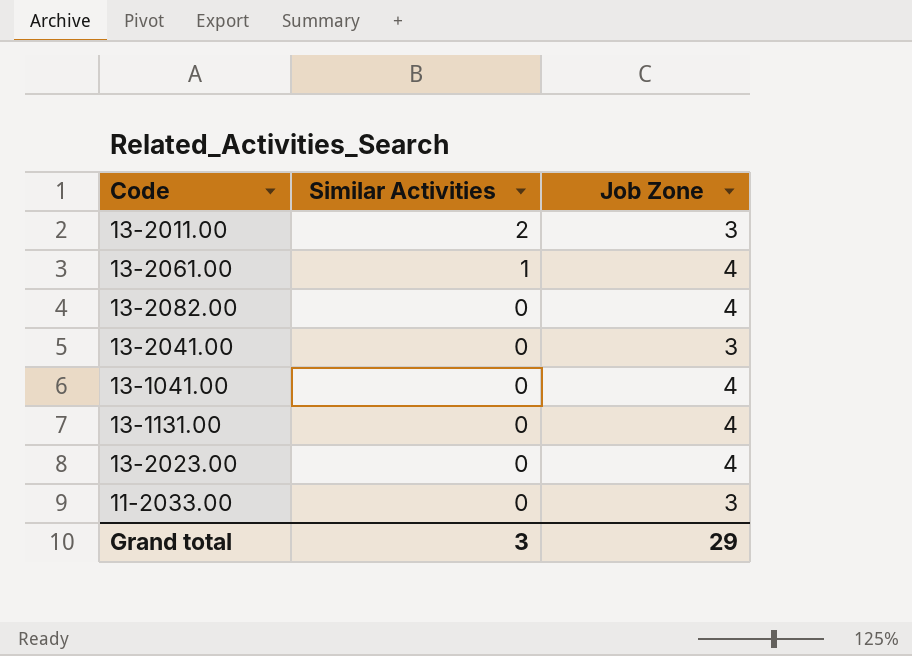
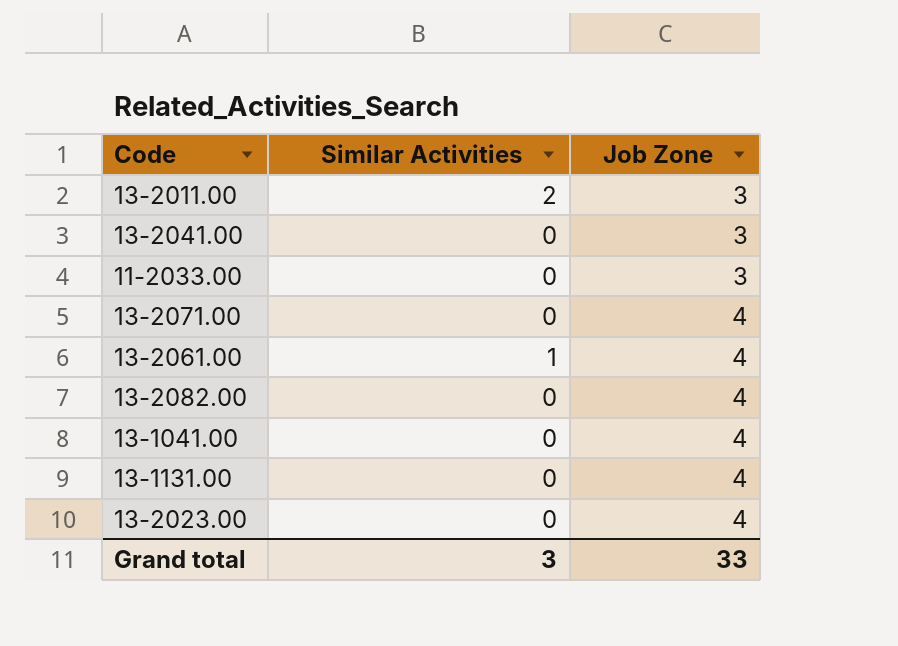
row order: Similar Activities descending -> Job Zone ascending
row 13-2071.00: none -> 0 | 4
Grand total | Job Zone: 29 -> 33

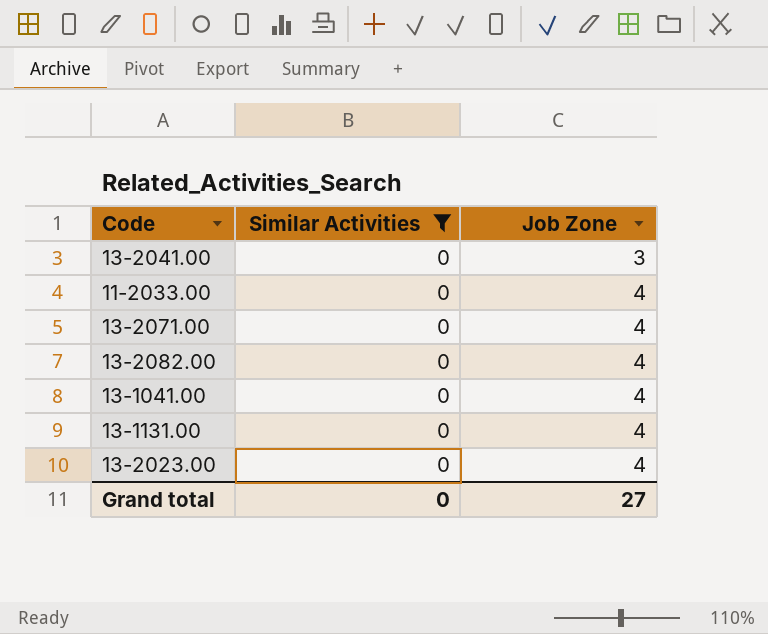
filter: none -> Similar Activities = 0
11-2033.00 | Job Zone: 3 -> 4
Grand total | Similar Activities: 3 -> 0
Grand total | Job Zone: 33 -> 27

